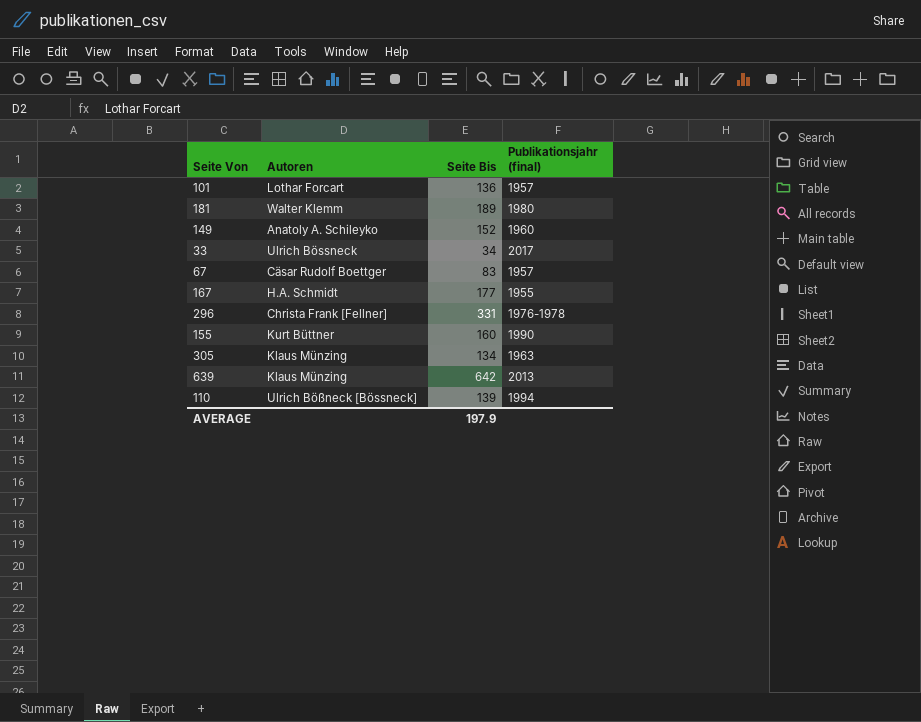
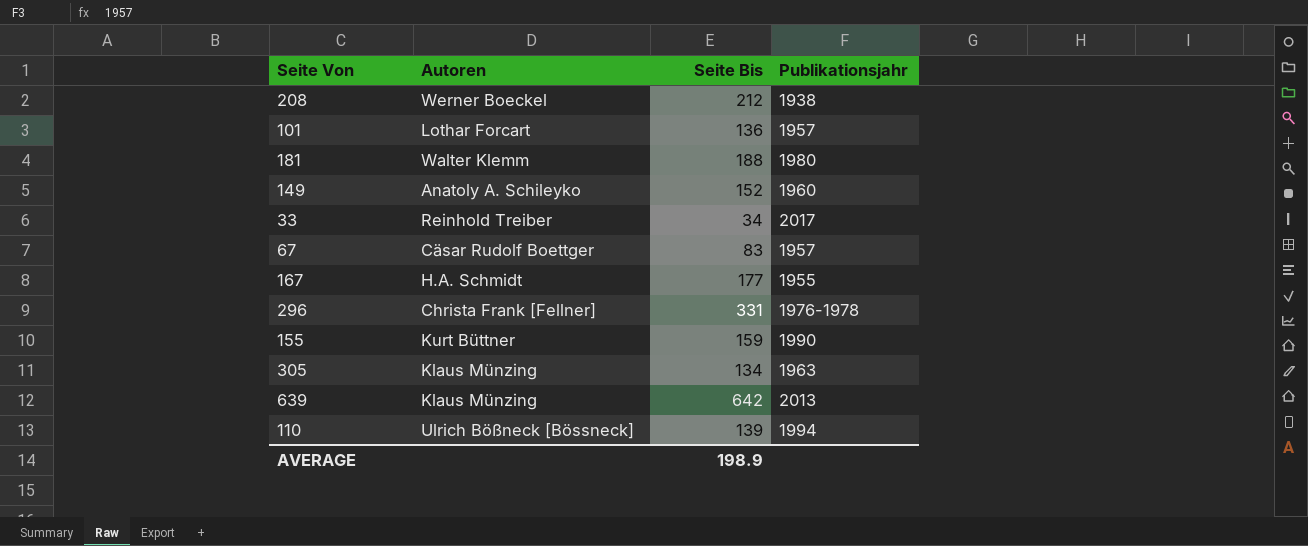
column name: Publikationsjahr (final) -> Publikationsjahr
row 208: none -> Werner Boeckel | 212 | 1938
181 | Seite Bis: 189 -> 188
33 | Autoren: Ulrich Bössneck -> Reinhold Treiber
155 | Seite Bis: 160 -> 159
AVERAGE | Seite Bis: 197.9 -> 198.9

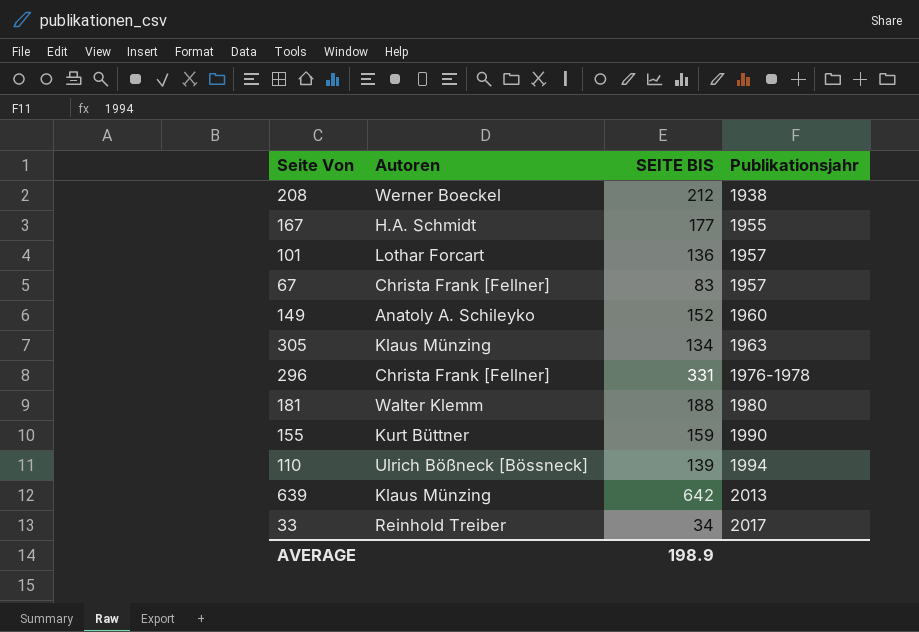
row order: none -> Publikationsjahr ascending
column name: Seite Bis -> SEITE BIS
67 | Autoren: Cäsar Rudolf Boettger -> Christa Frank [Fellner]

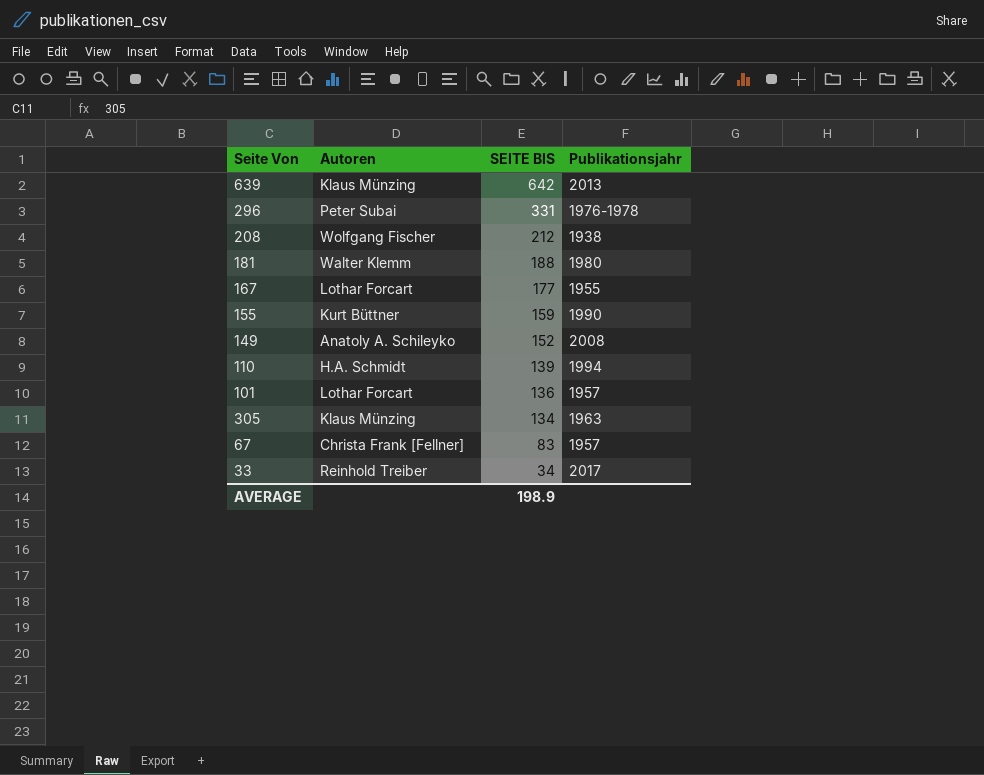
row order: Publikationsjahr ascending -> SEITE BIS descending
296 | Autoren: Christa Frank [Fellner] -> Peter Subai
208 | Autoren: Werner Boeckel -> Wolfgang Fischer
167 | Autoren: H.A. Schmidt -> Lothar Forcart
149 | Publikationsjahr: 1960 -> 2008
110 | Autoren: Ulrich Bößneck [Bössneck] -> H.A. Schmidt

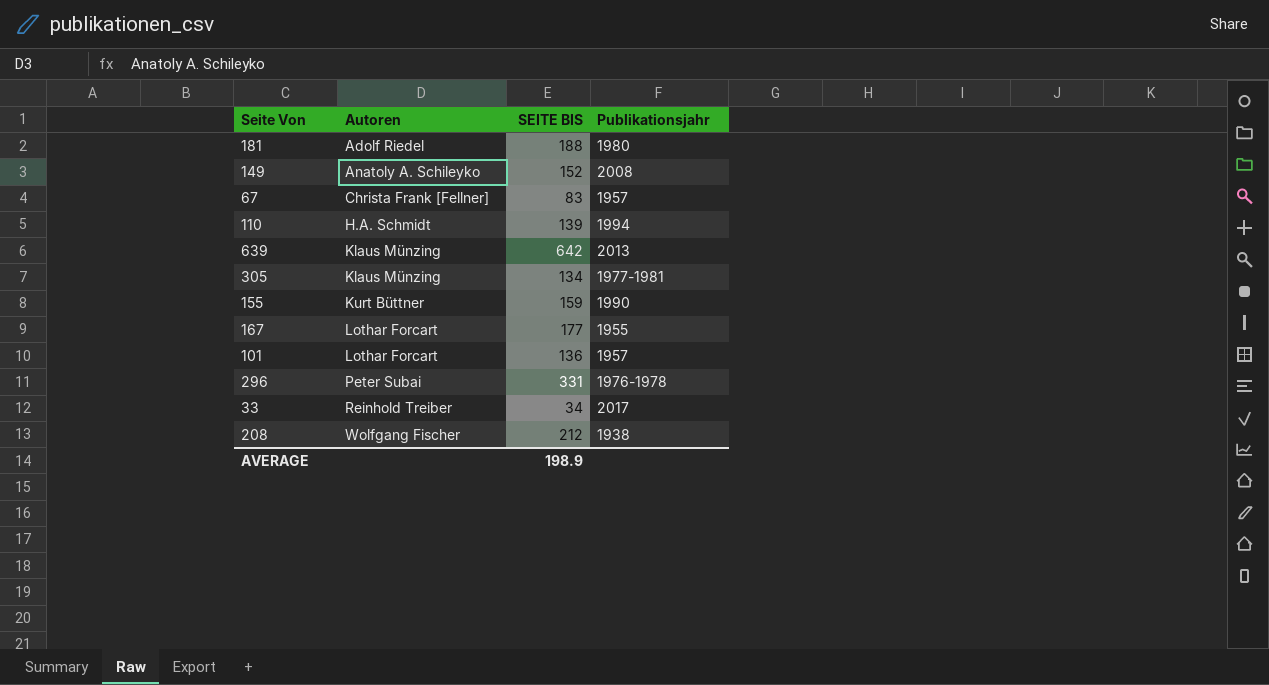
row order: SEITE BIS descending -> Autoren ascending
181 | Autoren: Walter Klemm -> Adolf Riedel
305 | Publikationsjahr: 1963 -> 1977-1981

